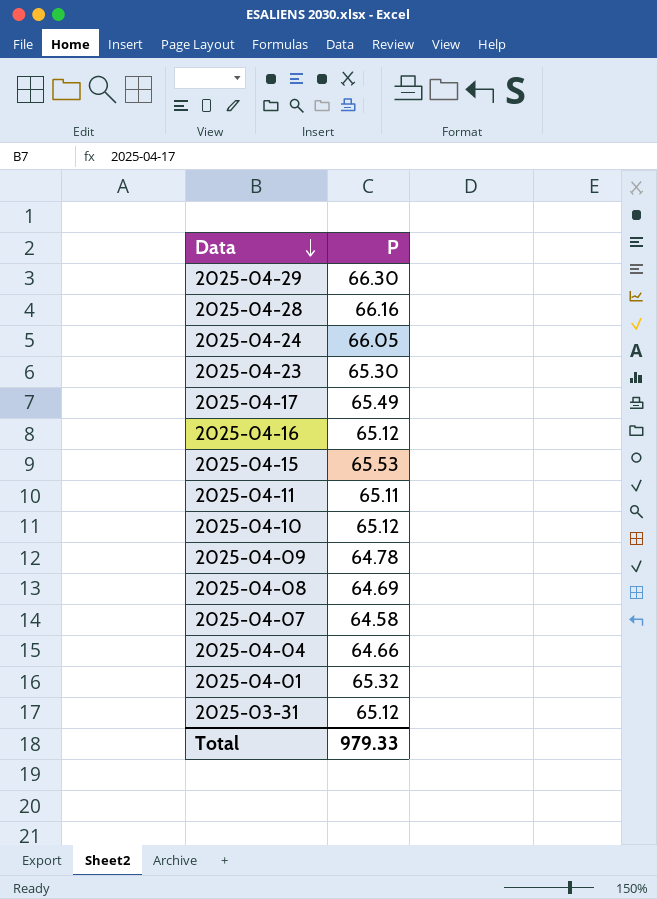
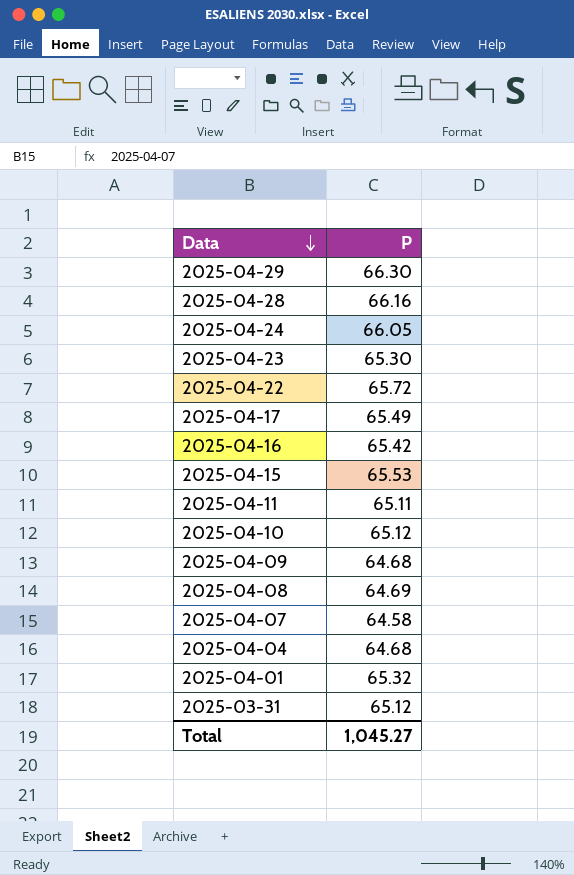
row 2025-04-22: none -> 65.72
2025-04-16 | P: 65.12 -> 65.42
2025-04-09 | P: 64.78 -> 64.68
2025-04-04 | P: 64.66 -> 64.68
Total | P: 979.33 -> 1,045.27

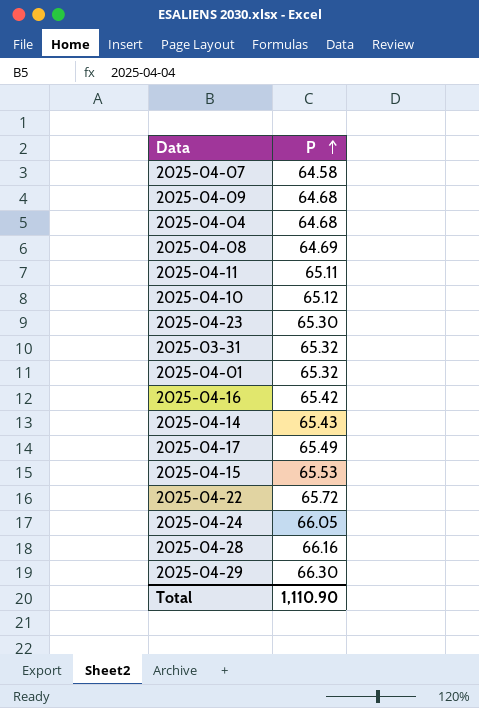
row order: Data descending -> P ascending
2025-03-31 | P: 65.12 -> 65.32
row 2025-04-14: none -> 65.43
Total | P: 1,045.27 -> 1,110.90

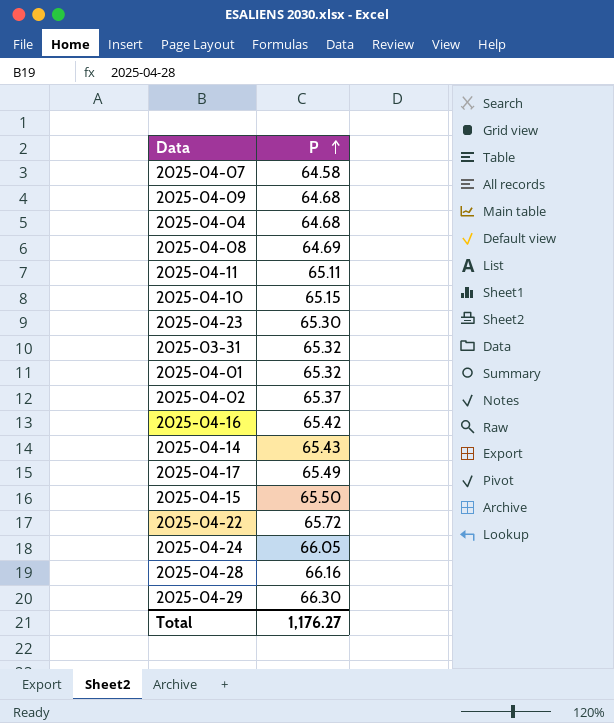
2025-04-10 | P: 65.12 -> 65.15
row 2025-04-02: none -> 65.37
2025-04-15 | P: 65.53 -> 65.50
Total | P: 1,110.90 -> 1,176.27

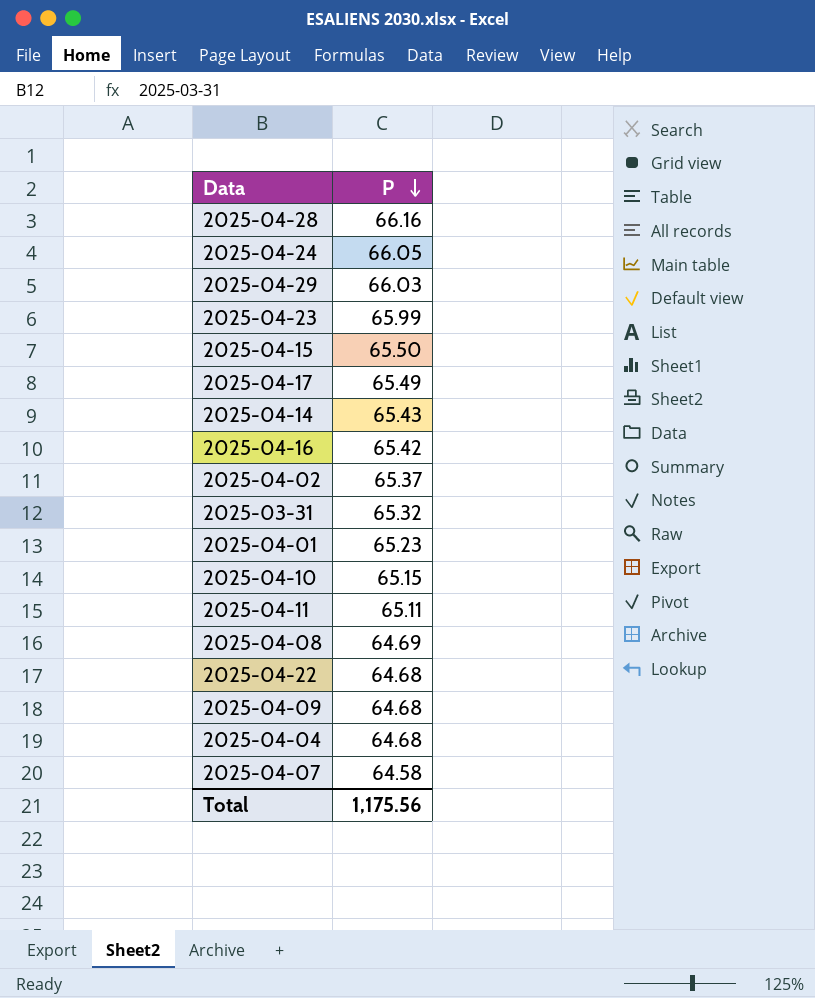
row order: P ascending -> P descending
2025-04-29 | P: 66.30 -> 66.03
2025-04-23 | P: 65.30 -> 65.99
2025-04-01 | P: 65.32 -> 65.23
2025-04-22 | P: 65.72 -> 64.68
Total | P: 1,176.27 -> 1,175.56

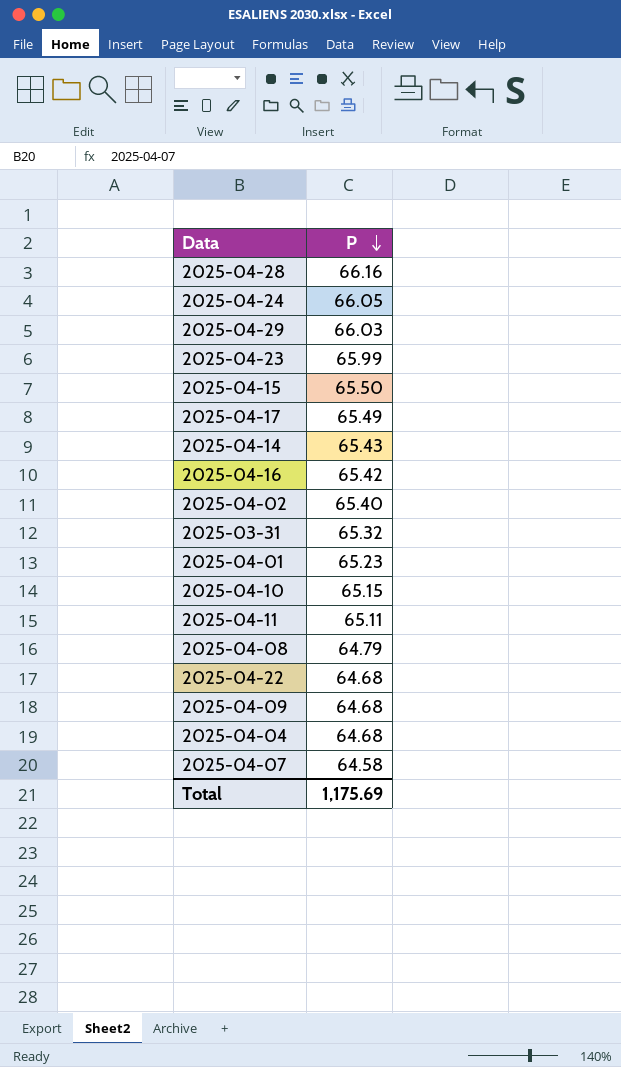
2025-04-02 | P: 65.37 -> 65.40
2025-04-08 | P: 64.69 -> 64.79
Total | P: 1,175.56 -> 1,175.69

